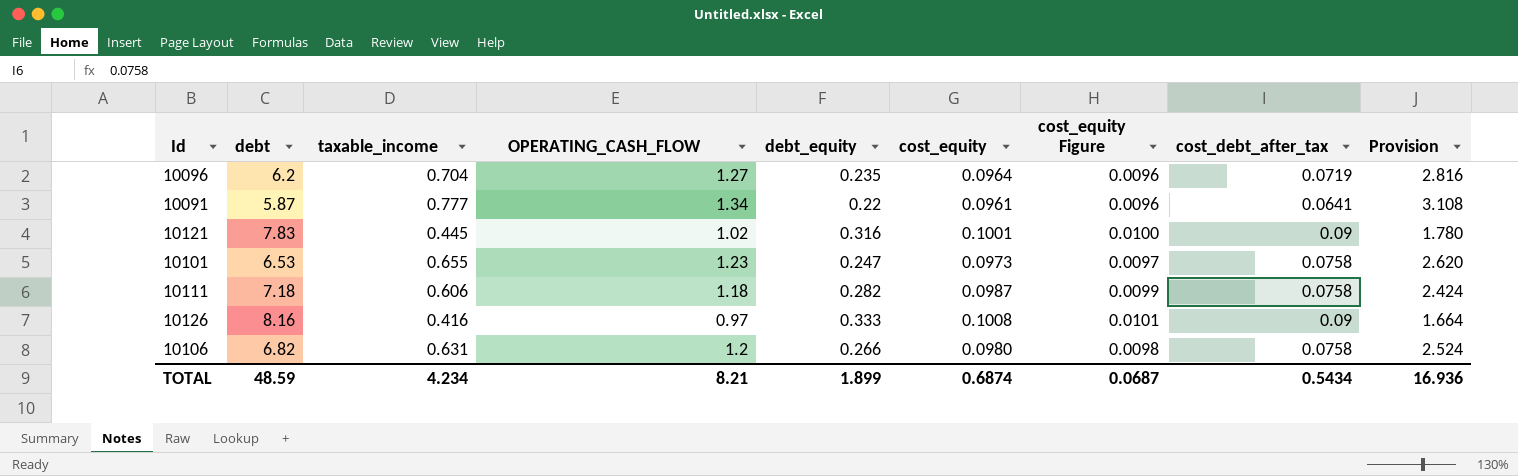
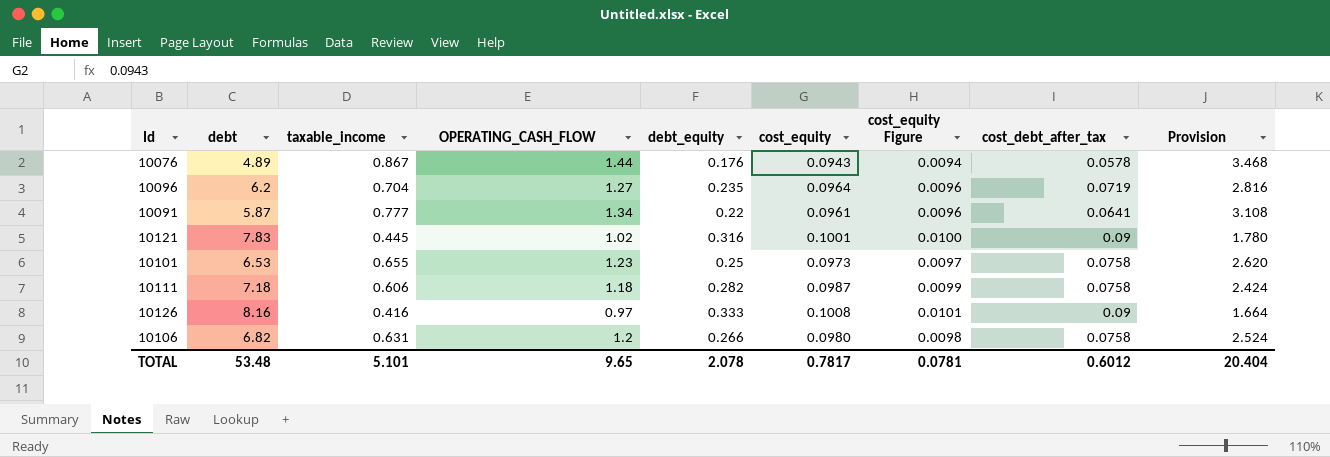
row 10076: none -> 4.89 | 0.867 | 1.44 | 0.176 | 0.0943 | 0.0094 | 0.0578 | 3.468
10101 | debt_equity: 0.247 -> 0.25
TOTAL | debt: 48.59 -> 53.48
TOTAL | taxable_income: 4.234 -> 5.101
TOTAL | OPERATING_CASH_FLOW: 8.21 -> 9.65
TOTAL | debt_equity: 1.899 -> 2.078
TOTAL | cost_equity: 0.6874 -> 0.7817
TOTAL | cost_equity Figure: 0.0687 -> 0.0781
TOTAL | cost_debt_after_tax: 0.5434 -> 0.6012
TOTAL | Provision: 16.936 -> 20.404

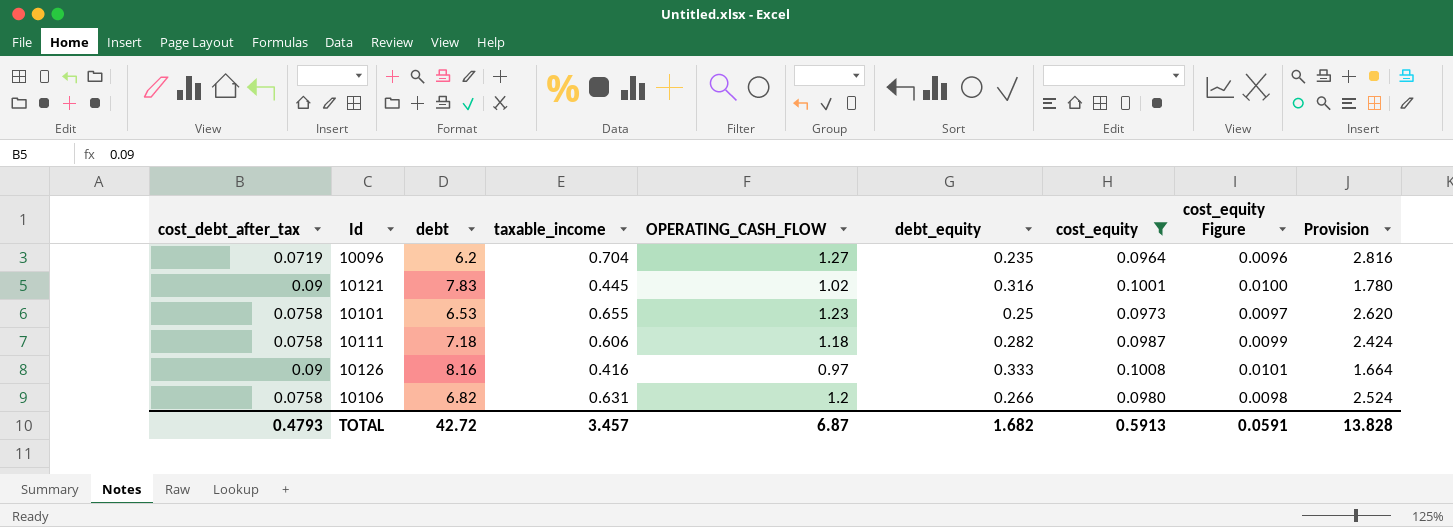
filter: none -> cost_equity >= 0.0964
column cost_debt_after_tax | position: 8 -> 1
TOTAL | cost_debt_after_tax: 0.6012 -> 0.4793
TOTAL | debt: 53.48 -> 42.72
TOTAL | taxable_income: 5.101 -> 3.457
TOTAL | OPERATING_CASH_FLOW: 9.65 -> 6.87
TOTAL | debt_equity: 2.078 -> 1.682
TOTAL | cost_equity: 0.7817 -> 0.5913
TOTAL | cost_equity Figure: 0.0781 -> 0.0591
TOTAL | Provision: 20.404 -> 13.828

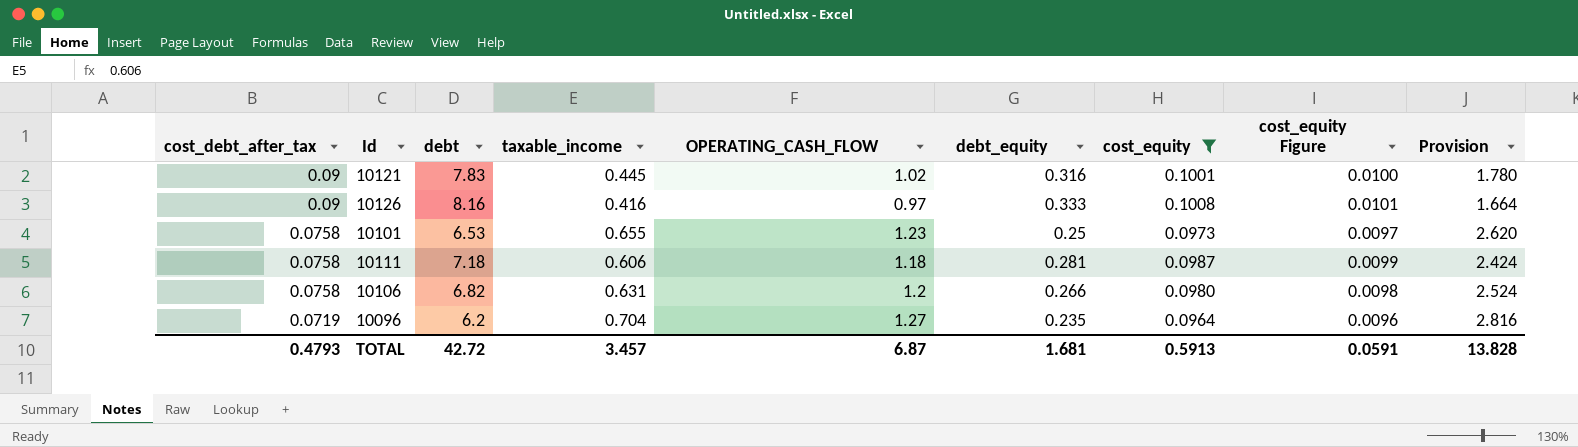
row order: none -> cost_debt_after_tax descending
10111 | debt_equity: 0.282 -> 0.281
TOTAL | debt_equity: 1.682 -> 1.681

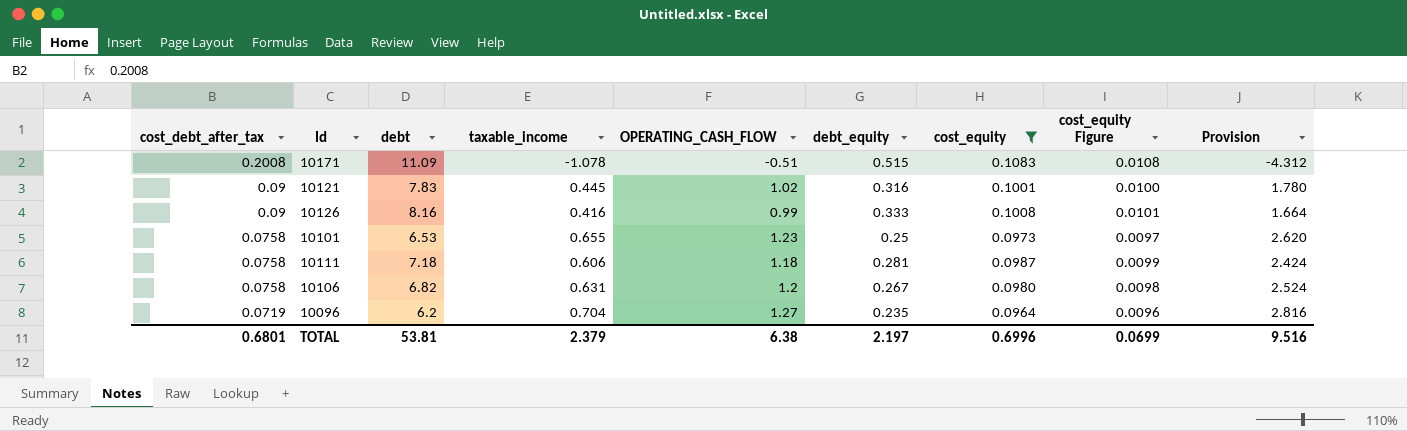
row 10171: none -> 0.2008 | 11.09 | -1.078 | -0.51 | 0.515 | 0.1083 | 0.0108 | -4.312
10126 | OPERATING_CASH_FLOW: 0.97 -> 0.99
10106 | debt_equity: 0.266 -> 0.267
TOTAL | cost_debt_after_tax: 0.4793 -> 0.6801
TOTAL | debt: 42.72 -> 53.81
TOTAL | taxable_income: 3.457 -> 2.379
TOTAL | OPERATING_CASH_FLOW: 6.87 -> 6.38
TOTAL | debt_equity: 1.681 -> 2.197
TOTAL | cost_equity: 0.5913 -> 0.6996
TOTAL | cost_equity Figure: 0.0591 -> 0.0699
TOTAL | Provision: 13.828 -> 9.516

